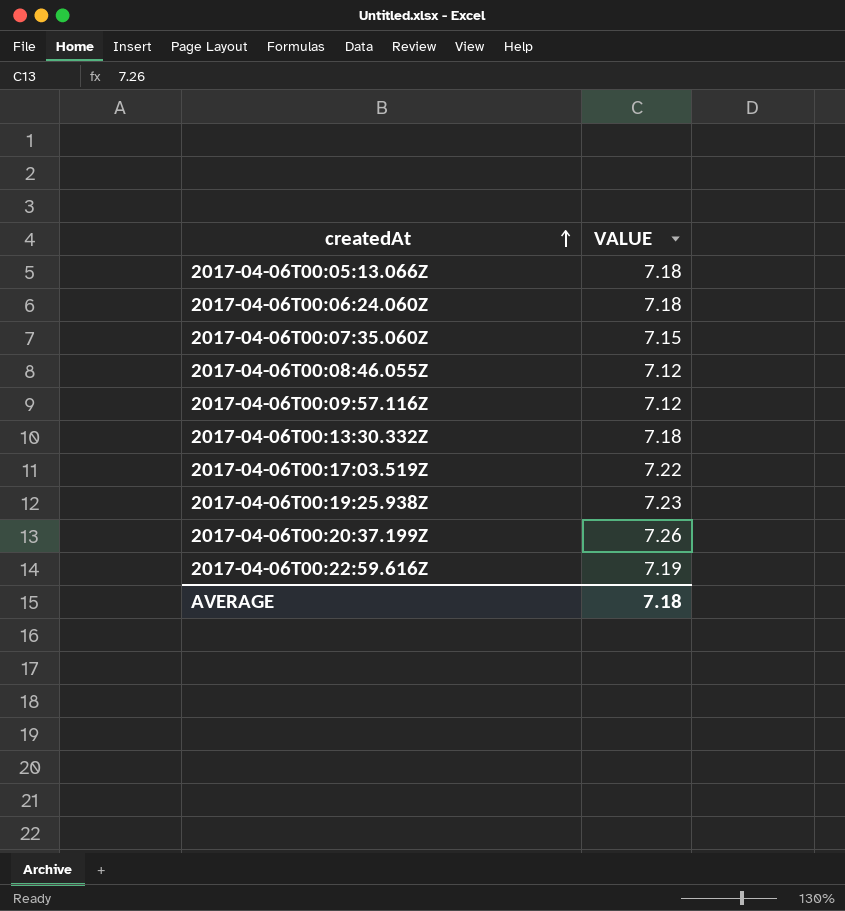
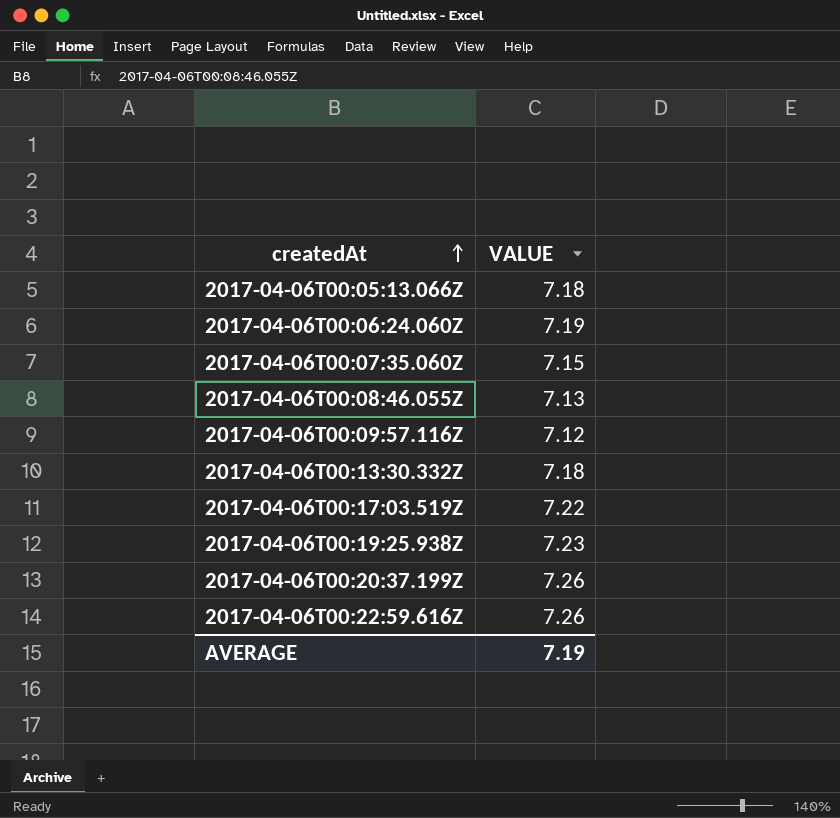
2017-04-06T00:06:24.060Z | VALUE: 7.18 -> 7.19
2017-04-06T00:08:46.055Z | VALUE: 7.12 -> 7.13
2017-04-06T00:22:59.616Z | VALUE: 7.19 -> 7.26
AVERAGE | VALUE: 7.18 -> 7.19

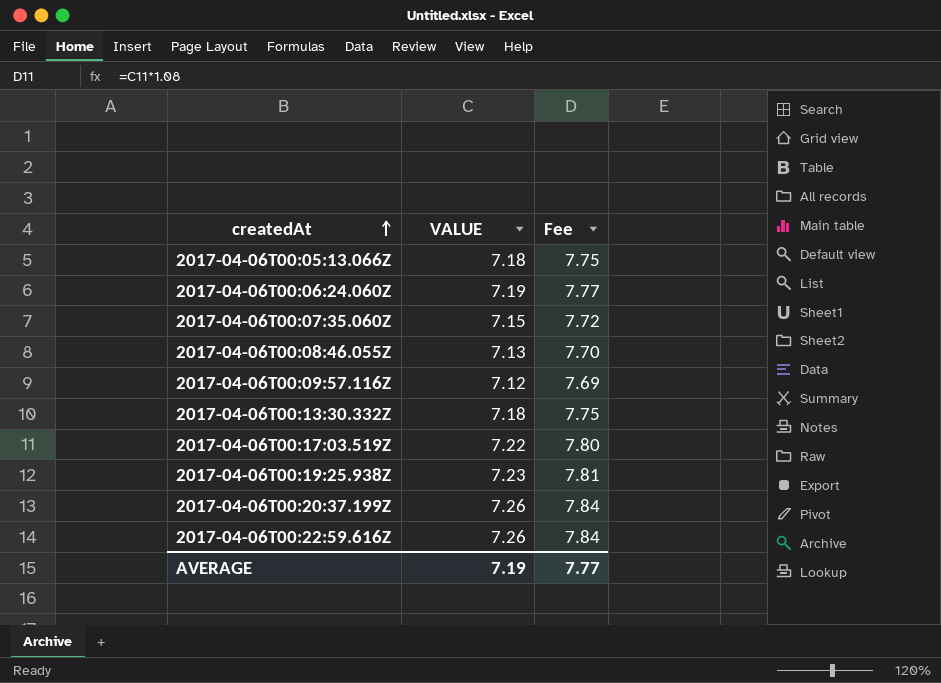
column Fee | formula: none -> [VALUE] * 1.08

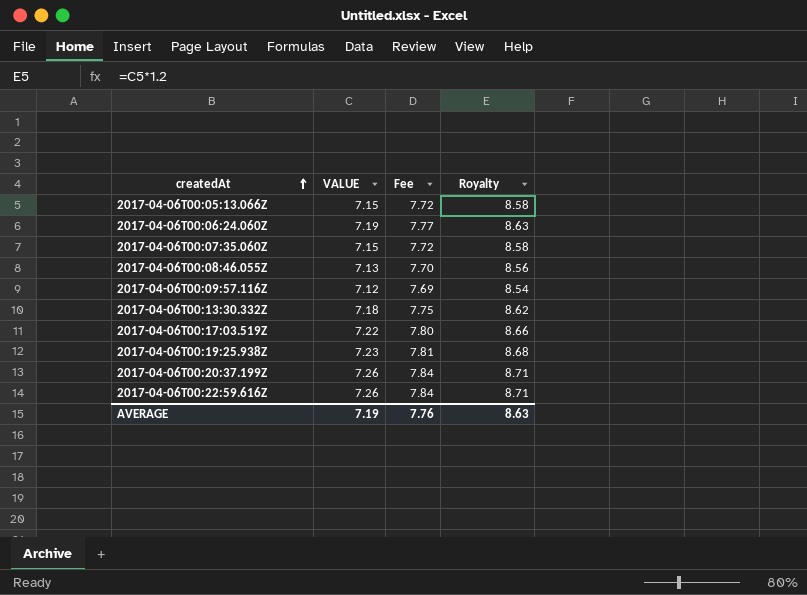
column Royalty | formula: none -> [VALUE] * 1.2
2017-04-06T00:05:13.066Z | VALUE: 7.18 -> 7.15
2017-04-06T00:05:13.066Z | Fee: 7.75 -> 7.72
AVERAGE | Fee: 7.77 -> 7.76

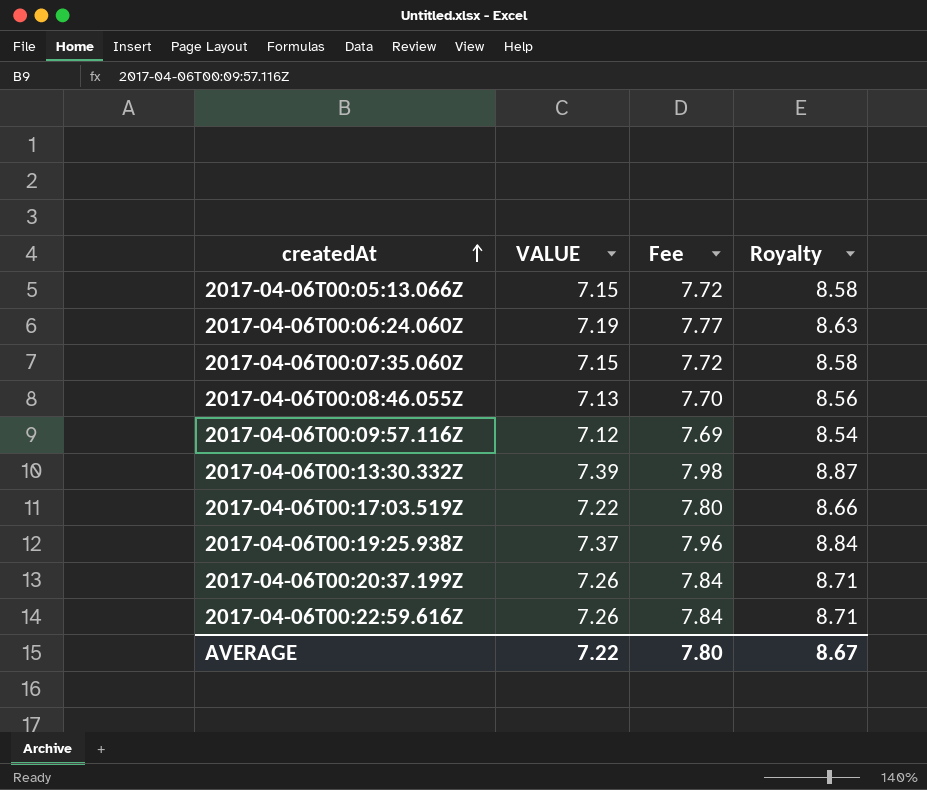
2017-04-06T00:13:30.332Z | VALUE: 7.18 -> 7.39
2017-04-06T00:13:30.332Z | Fee: 7.75 -> 7.98
2017-04-06T00:13:30.332Z | Royalty: 8.62 -> 8.87
2017-04-06T00:19:25.938Z | VALUE: 7.23 -> 7.37
2017-04-06T00:19:25.938Z | Fee: 7.81 -> 7.96
2017-04-06T00:19:25.938Z | Royalty: 8.68 -> 8.84
AVERAGE | VALUE: 7.19 -> 7.22
AVERAGE | Fee: 7.76 -> 7.80
AVERAGE | Royalty: 8.63 -> 8.67

